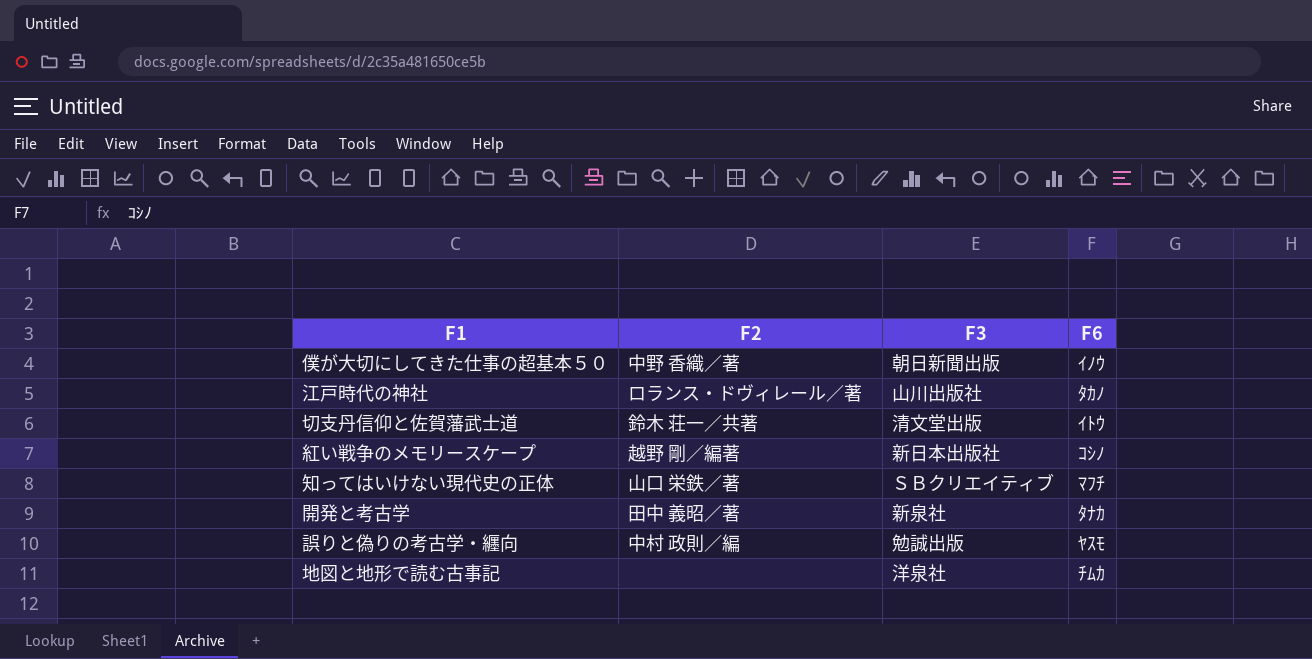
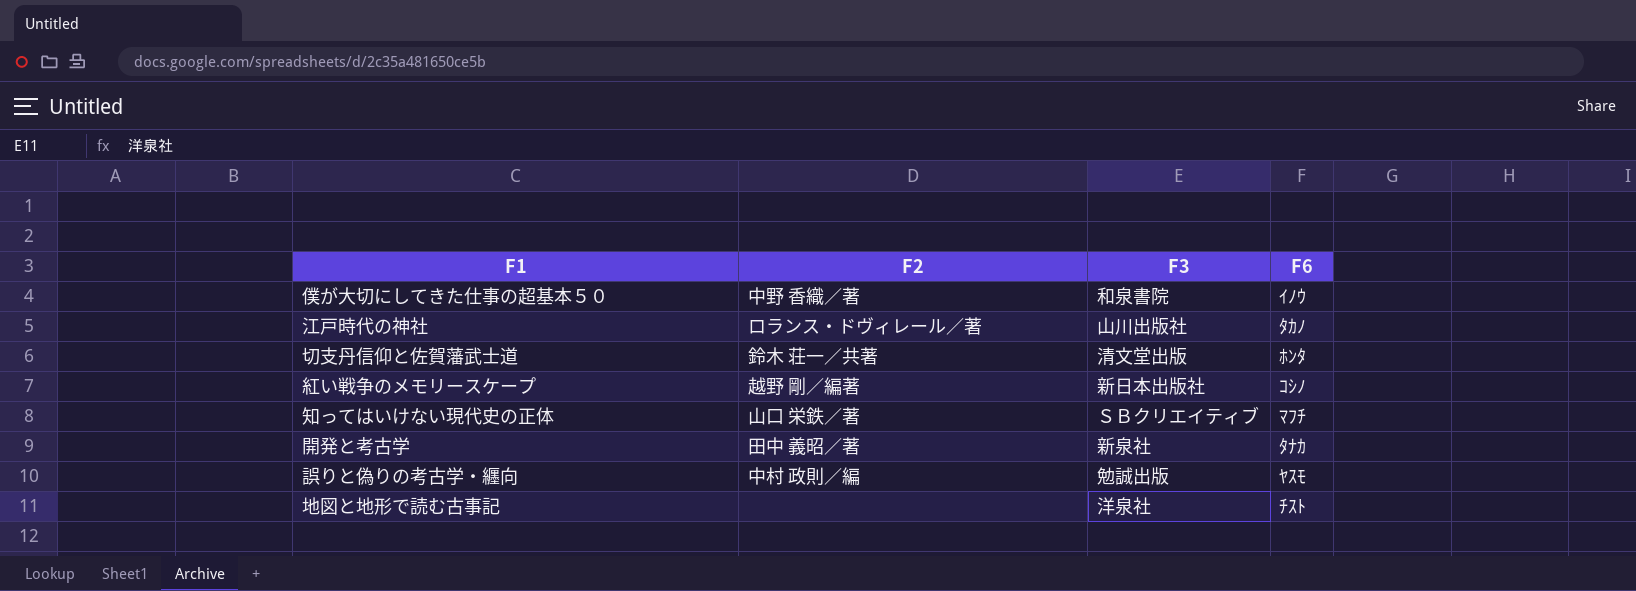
僕が大切にしてきた仕事の超基本５０ | F3: 朝日新聞出版 -> 和泉書院
切支丹信仰と佐賀藩武士道 | F6: ｲﾄｳ -> ﾎﾝﾀ
地図と地形で読む古事記 | F6: ﾁﾑｶ -> ﾁｽﾄ

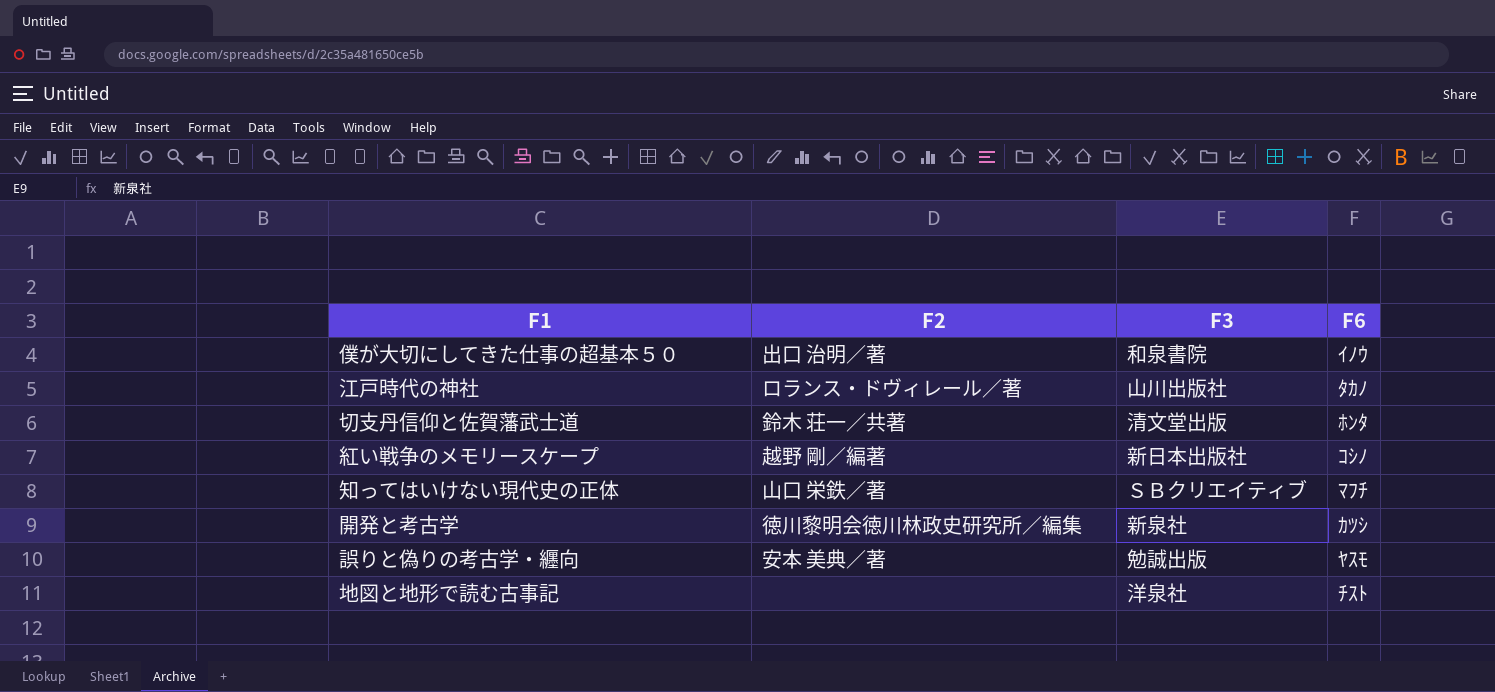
僕が大切にしてきた仕事の超基本５０ | F2: 中野 香織／著 -> 出口 治明／著
開発と考古学 | F2: 田中 義昭／著 -> 徳川黎明会徳川林政史研究所／編集
開発と考古学 | F6: ﾀﾅｶ -> ｶﾂｼ
誤りと偽りの考古学・纒向 | F2: 中村 政則／編 -> 安本 美典／著

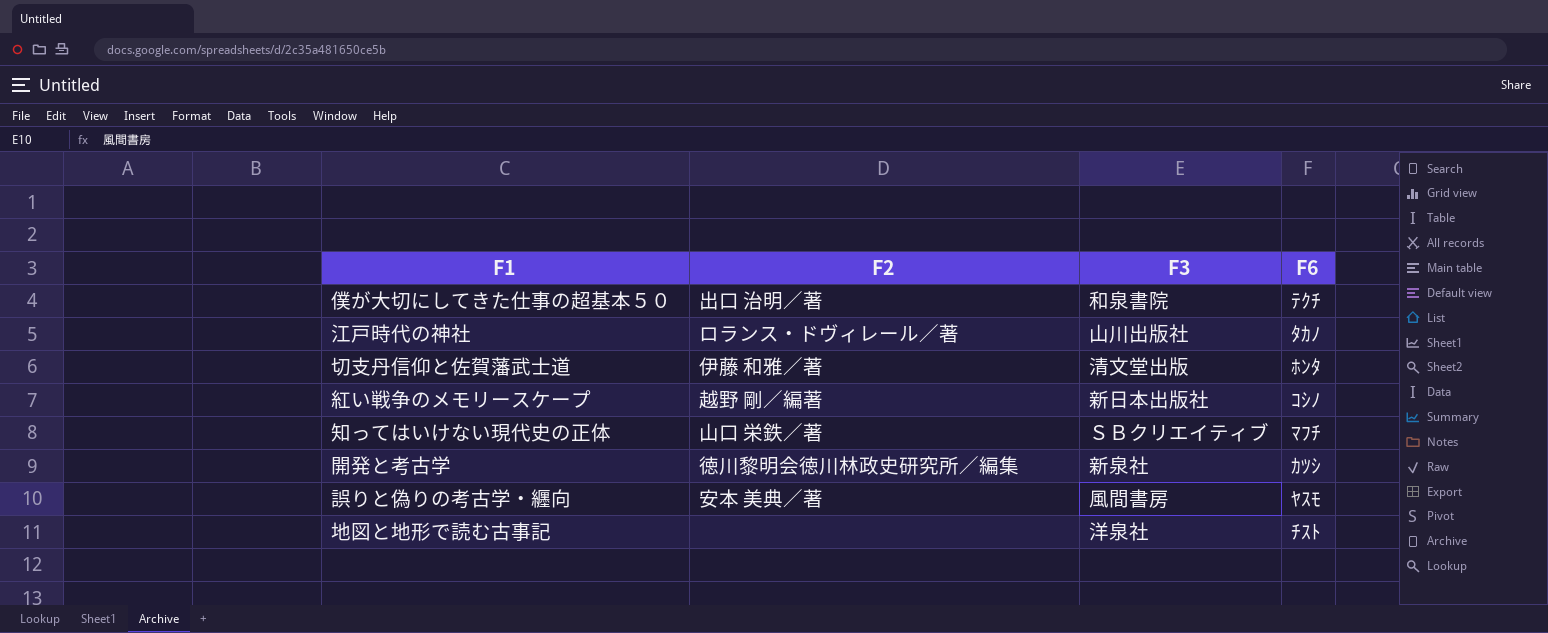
僕が大切にしてきた仕事の超基本５０ | F6: ｲﾉｳ -> ﾃｸﾁ
切支丹信仰と佐賀藩武士道 | F2: 鈴木 荘一／共著 -> 伊藤 和雅／著
誤りと偽りの考古学・纒向 | F3: 勉誠出版 -> 風間書房

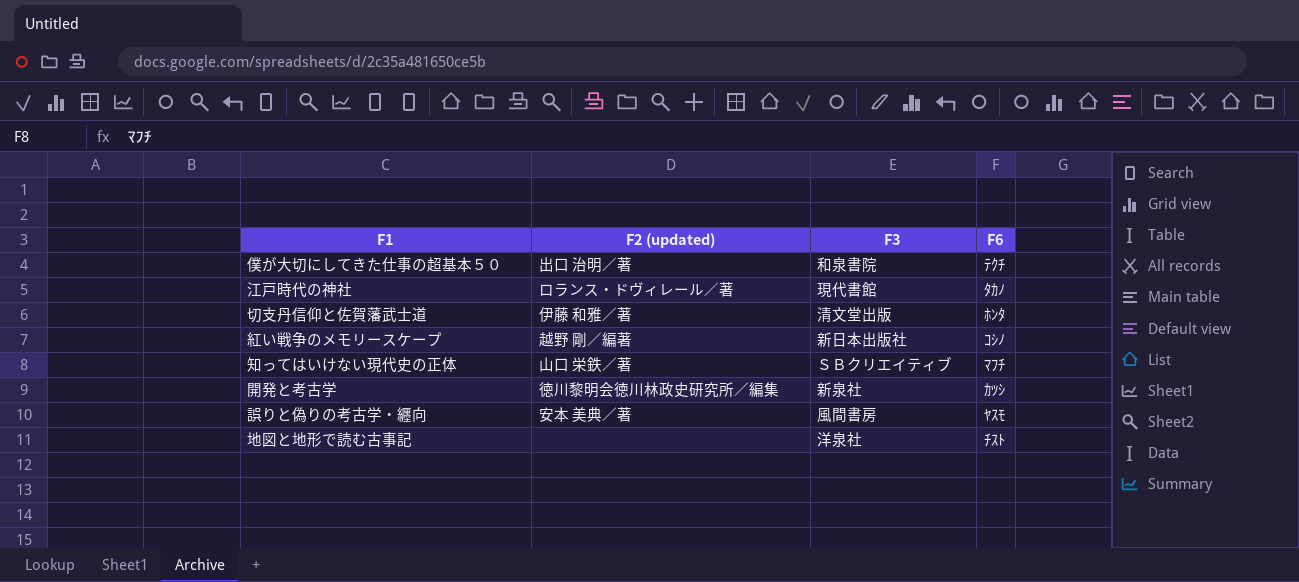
column name: F2 -> F2 (updated)
江戸時代の神社 | F3: 山川出版社 -> 現代書館

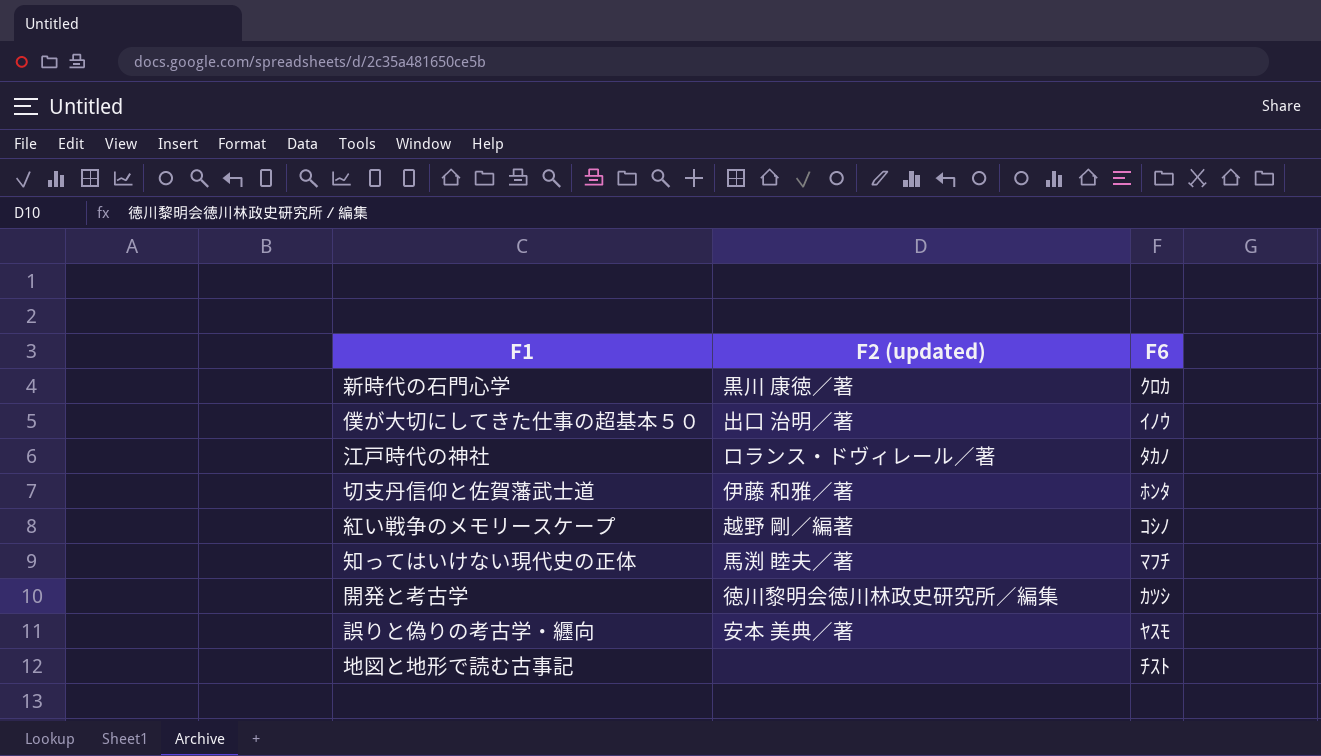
column F3 | position: 3 -> none
row 新時代の石門心学: none -> 黒川 康徳／著 | ｸﾛｶ
僕が大切にしてきた仕事の超基本５０ | F6: ﾃｸﾁ -> ｲﾉｳ
知ってはいけない現代史の正体 | F2 (updated): 山口 栄鉄／著 -> 馬渕 睦夫／著

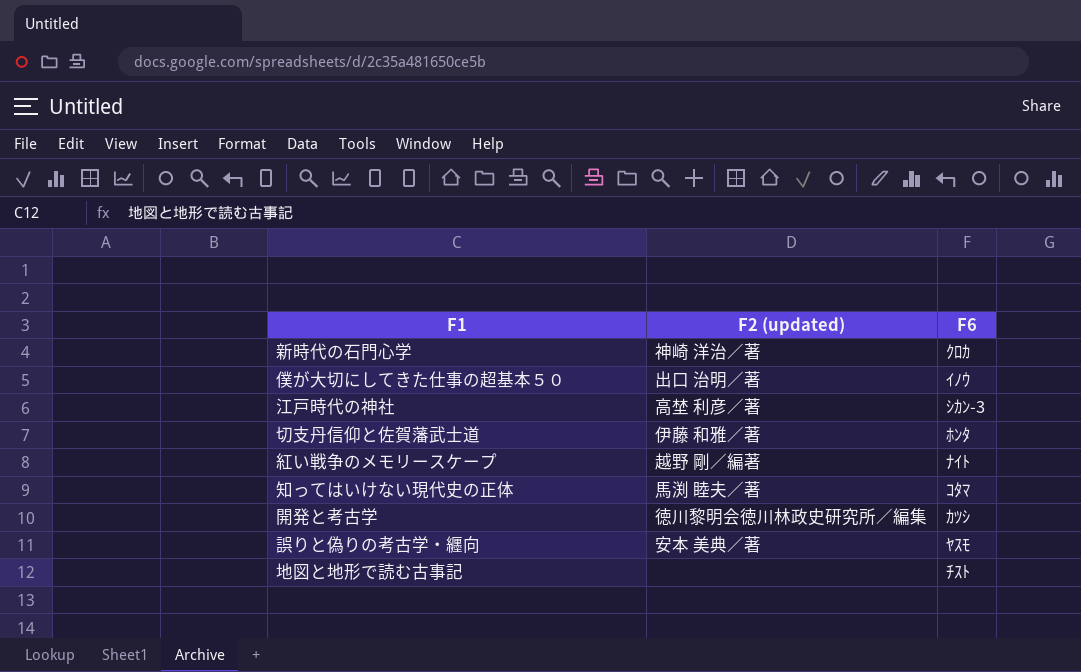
新時代の石門心学 | F2 (updated): 黒川 康徳／著 -> 神崎 洋治／著
江戸時代の神社 | F2 (updated): ロランス・ドヴィレール／著 -> 高埜 利彦／著
江戸時代の神社 | F6: ﾀｶﾉ -> ｼｶﾝ-3
紅い戦争のメモリースケープ | F6: ｺｼﾉ -> ﾅｲﾄ
知ってはいけない現代史の正体 | F6: ﾏﾌﾁ -> ｺﾀﾏ

